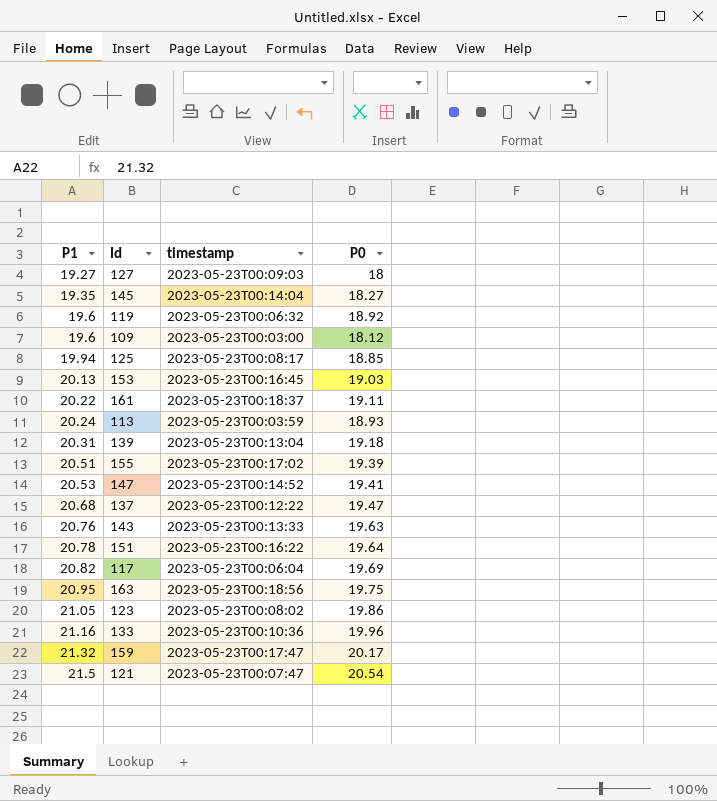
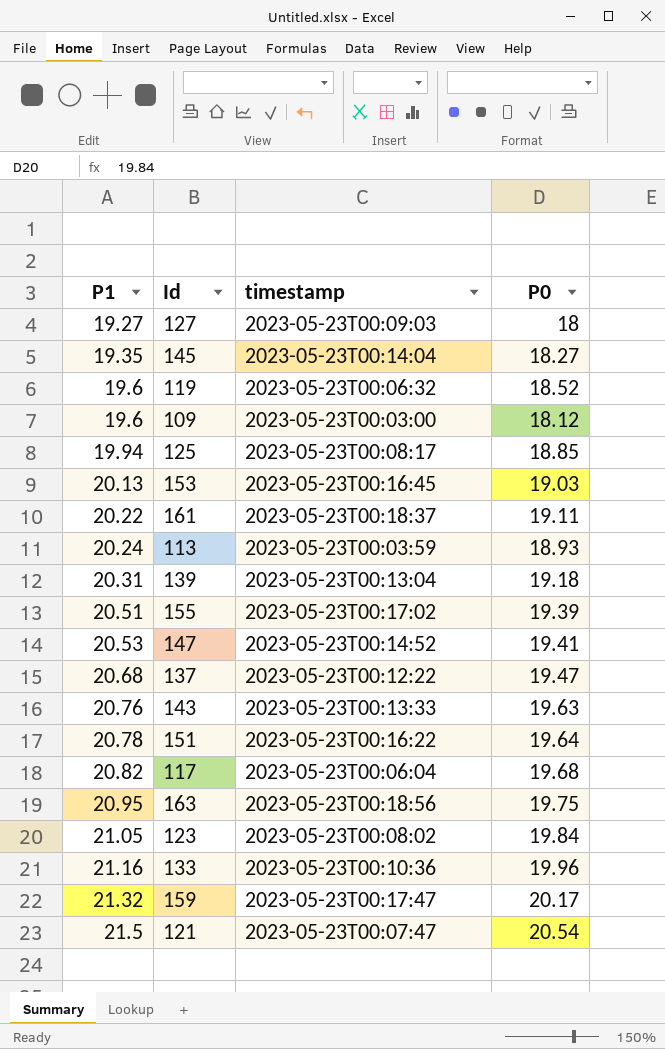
119 | P0: 18.92 -> 18.52
117 | P0: 19.69 -> 19.68
123 | P0: 19.86 -> 19.84

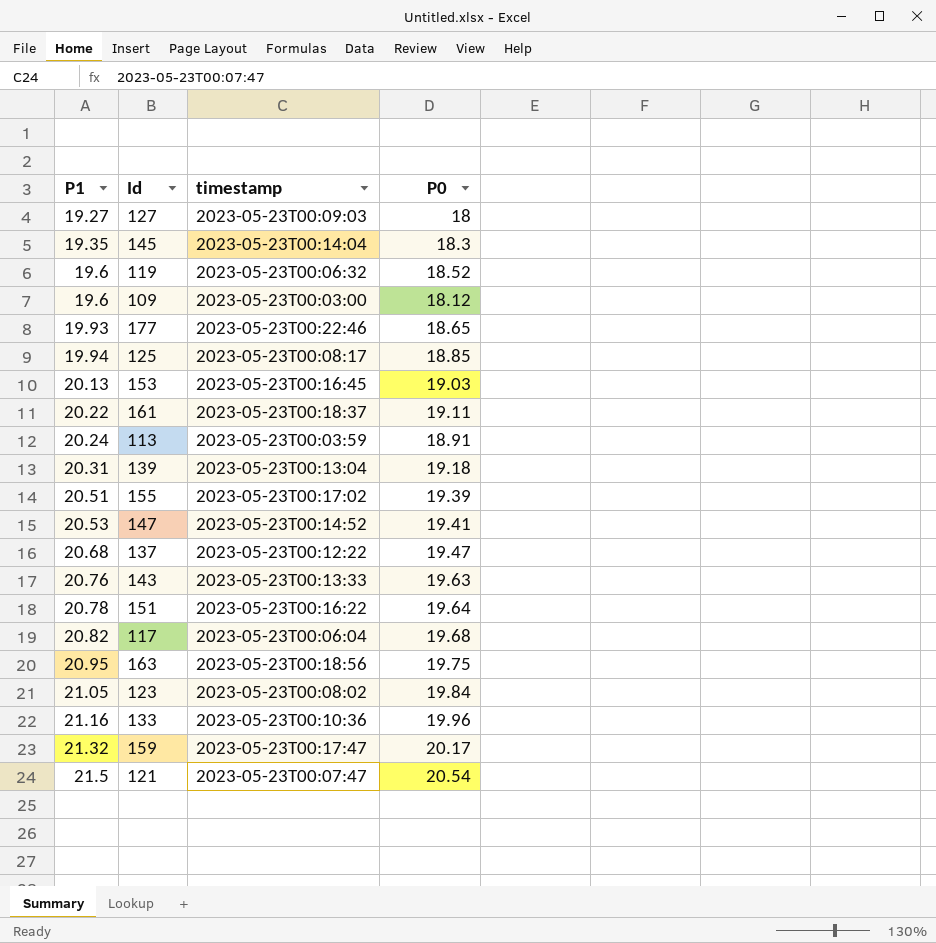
145 | P0: 18.27 -> 18.3
row 177: none -> 19.93 | 2023-05-23T00:22:46 | 18.65
113 | P0: 18.93 -> 18.91

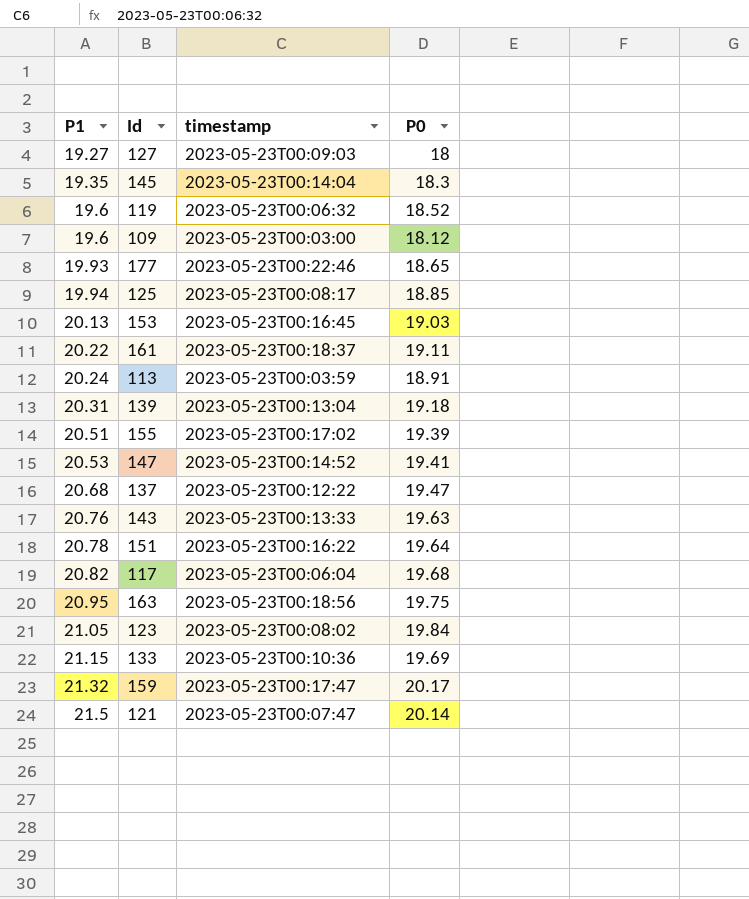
133 | P1: 21.16 -> 21.15
133 | P0: 19.96 -> 19.69
121 | P0: 20.54 -> 20.14

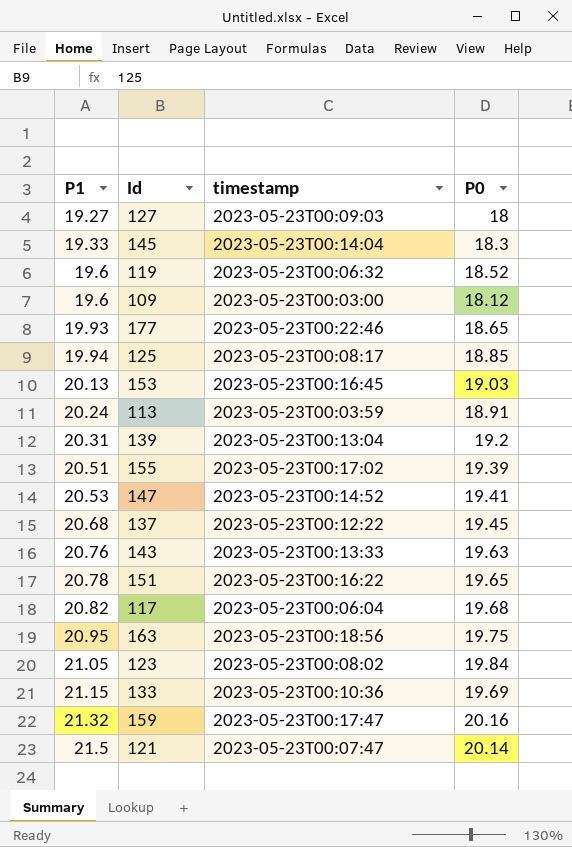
row 161: 20.22 | 2023-05-23T00:18:37 | 19.11 -> none
145 | P1: 19.35 -> 19.33
139 | P0: 19.18 -> 19.2
137 | P0: 19.47 -> 19.45
151 | P0: 19.64 -> 19.65
159 | P0: 20.17 -> 20.16

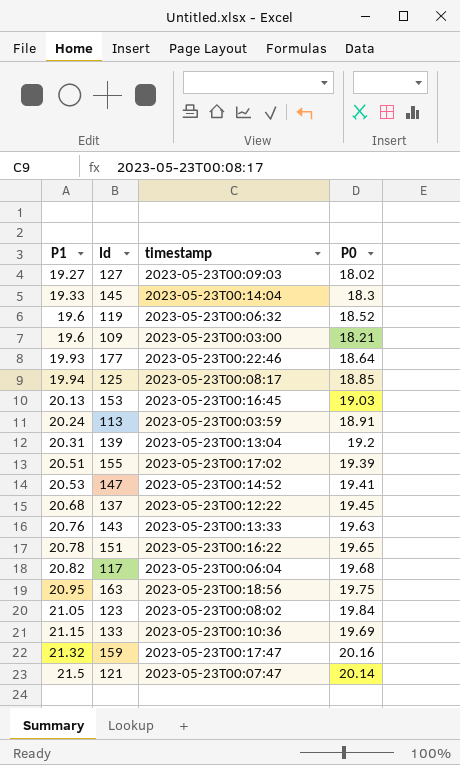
127 | P0: 18 -> 18.02
109 | P0: 18.12 -> 18.21
177 | P0: 18.65 -> 18.64

